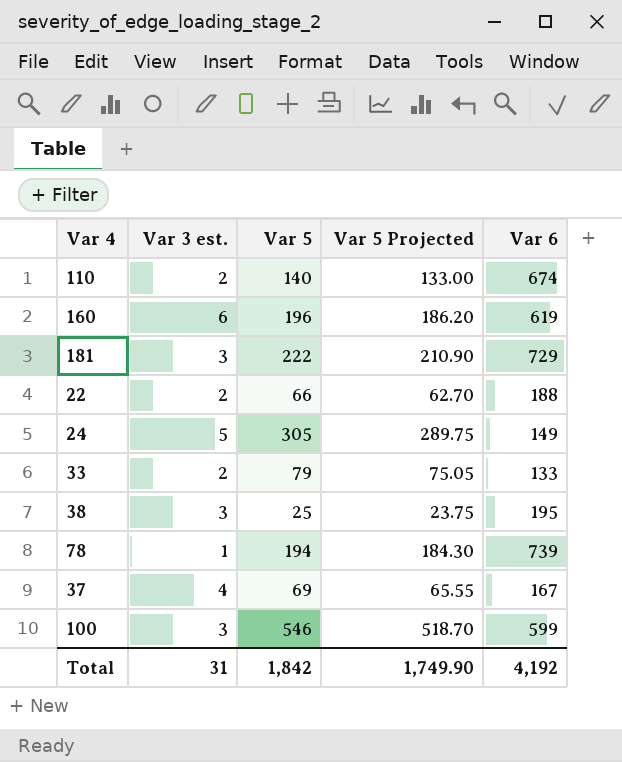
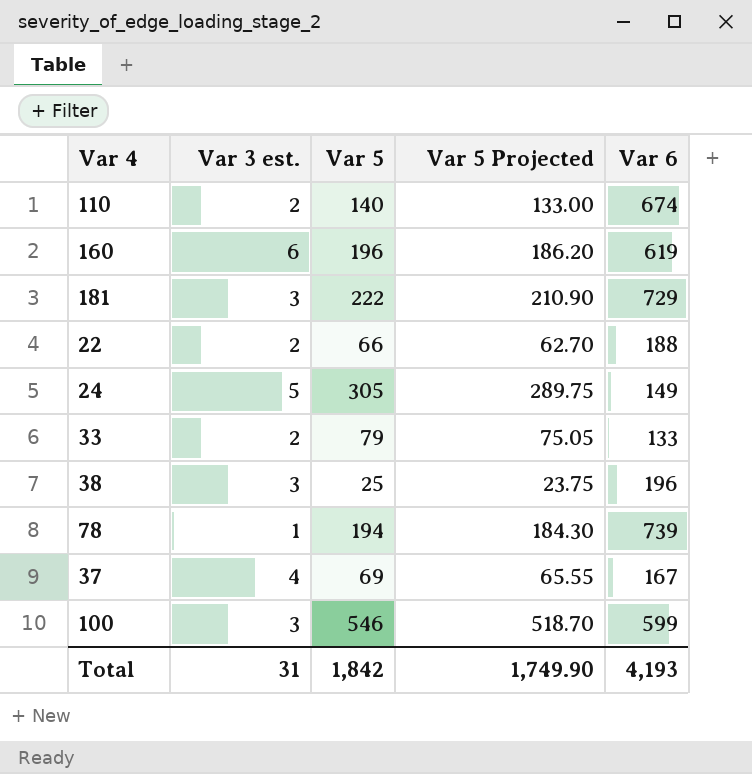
38 | Var 6: 195 -> 196
Total | Var 6: 4,192 -> 4,193

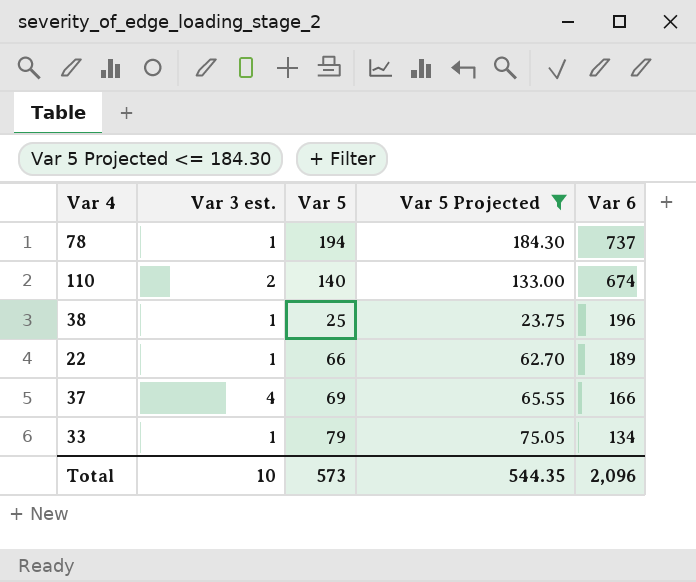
filter: none -> Var 5 Projected <= 184.30
row order: none -> Var 6 descending
78 | Var 6: 739 -> 737
38 | Var 3 est.: 3 -> 1
22 | Var 3 est.: 2 -> 1
22 | Var 6: 188 -> 189
37 | Var 6: 167 -> 166
33 | Var 3 est.: 2 -> 1
33 | Var 6: 133 -> 134
Total | Var 3 est.: 31 -> 10
Total | Var 5: 1,842 -> 573
Total | Var 5 Projected: 1,749.90 -> 544.35
Total | Var 6: 4,193 -> 2,096

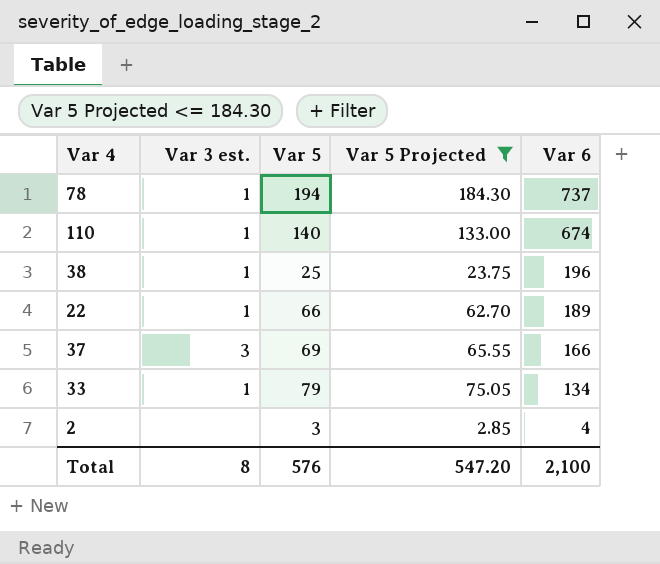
110 | Var 3 est.: 2 -> 1
37 | Var 3 est.: 4 -> 3
row 2: none -> none | 3 | 2.85 | 4
Total | Var 3 est.: 10 -> 8
Total | Var 5: 573 -> 576
Total | Var 5 Projected: 544.35 -> 547.20
Total | Var 6: 2,096 -> 2,100

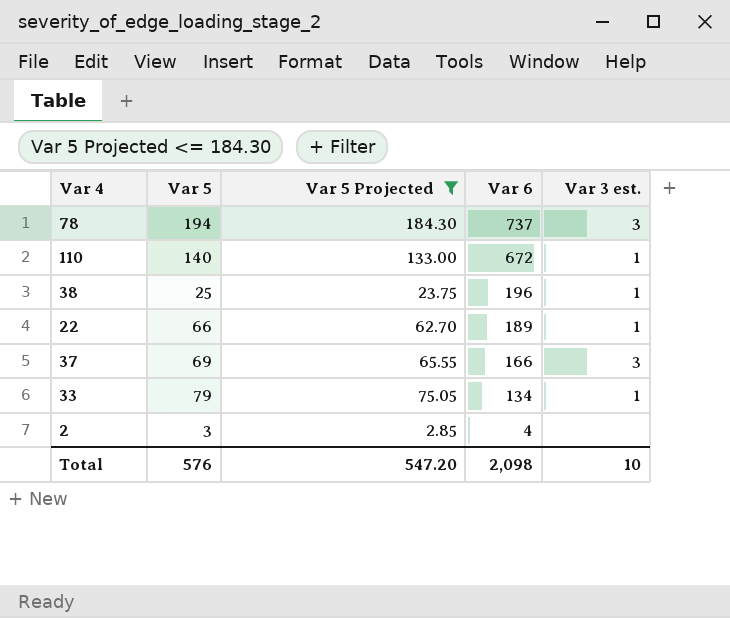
column Var 3 est. | position: 2 -> 5
78 | Var 3 est.: 1 -> 3
110 | Var 6: 674 -> 672
Total | Var 6: 2,100 -> 2,098
Total | Var 3 est.: 8 -> 10

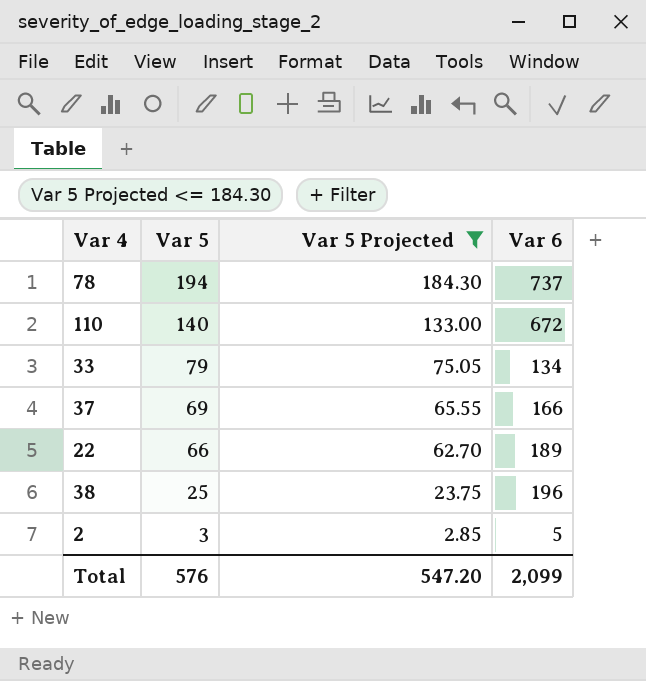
row order: Var 6 descending -> Var 5 descending
column Var 3 est. | position: 5 -> none
2 | Var 6: 4 -> 5
Total | Var 6: 2,098 -> 2,099

